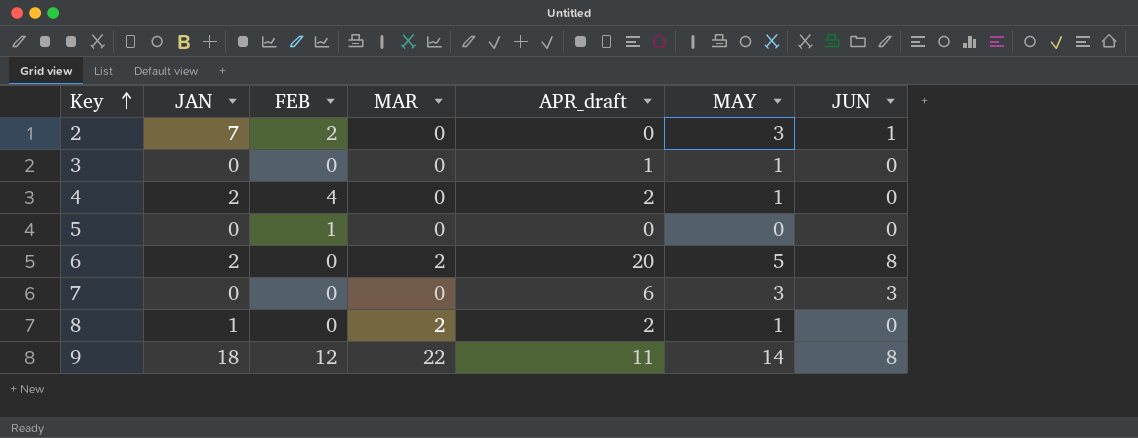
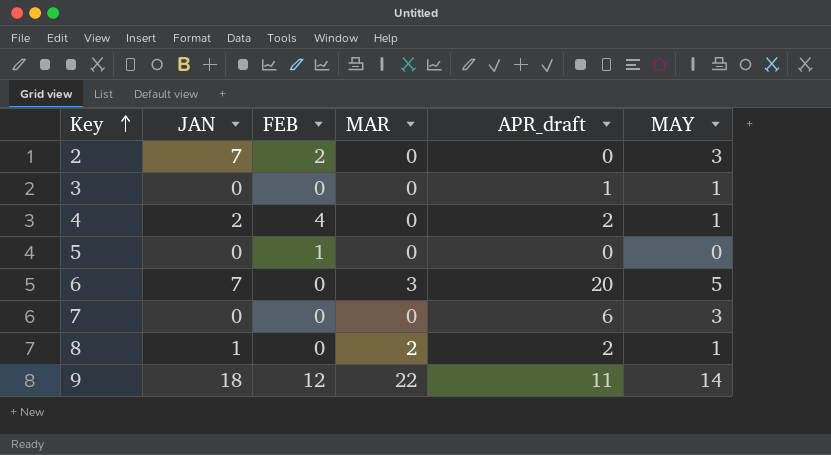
column JUN | position: 7 -> none
6 | JAN: 2 -> 7
6 | MAR: 2 -> 3

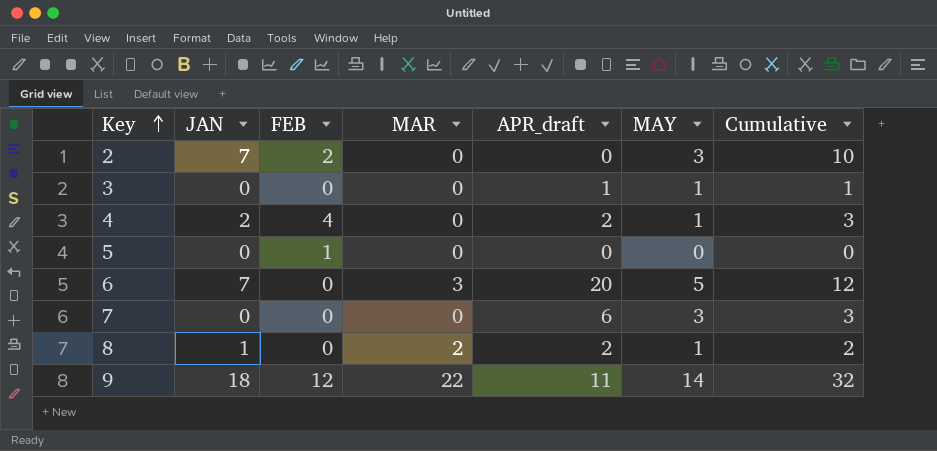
column Cumulative | formula: none -> [JAN] + [MAY]

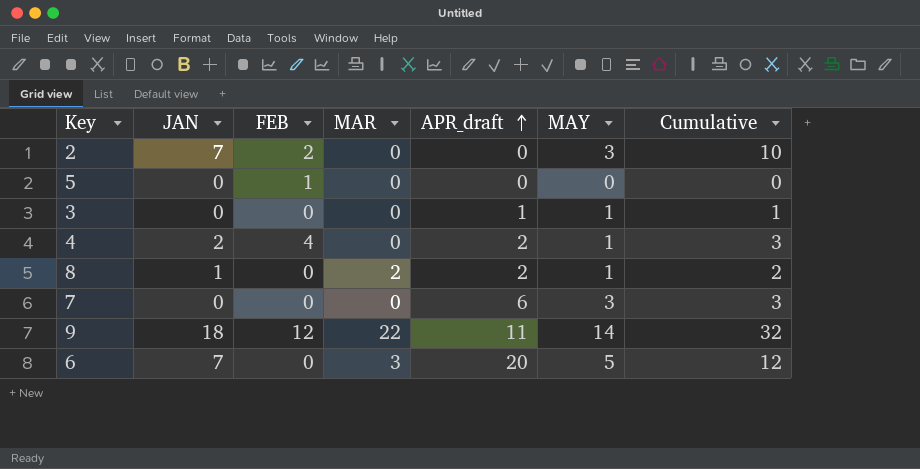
row order: Key ascending -> APR_draft ascending

